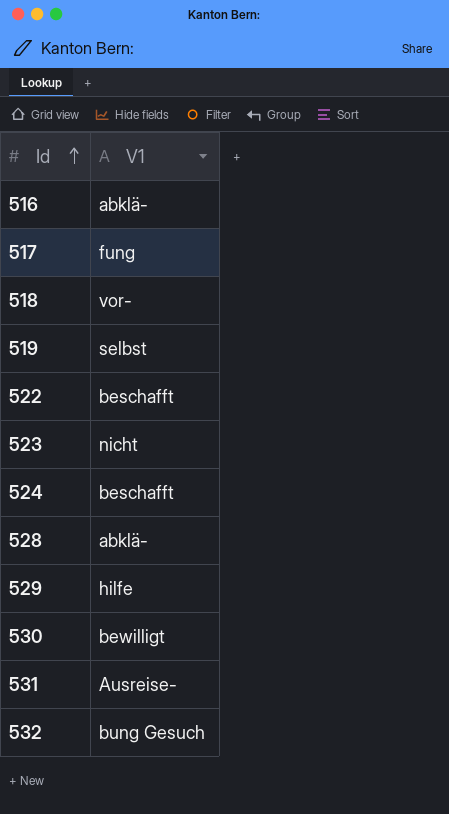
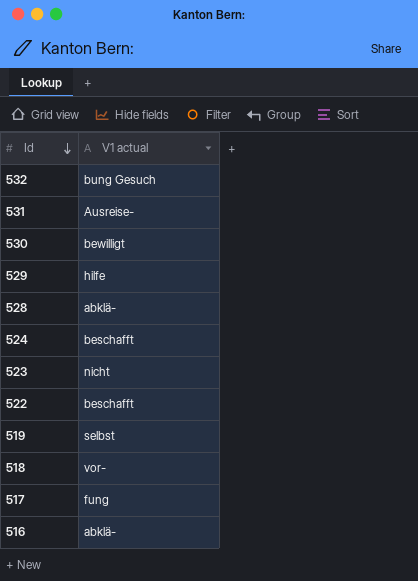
row order: Id ascending -> Id descending
column name: V1 -> V1 actual

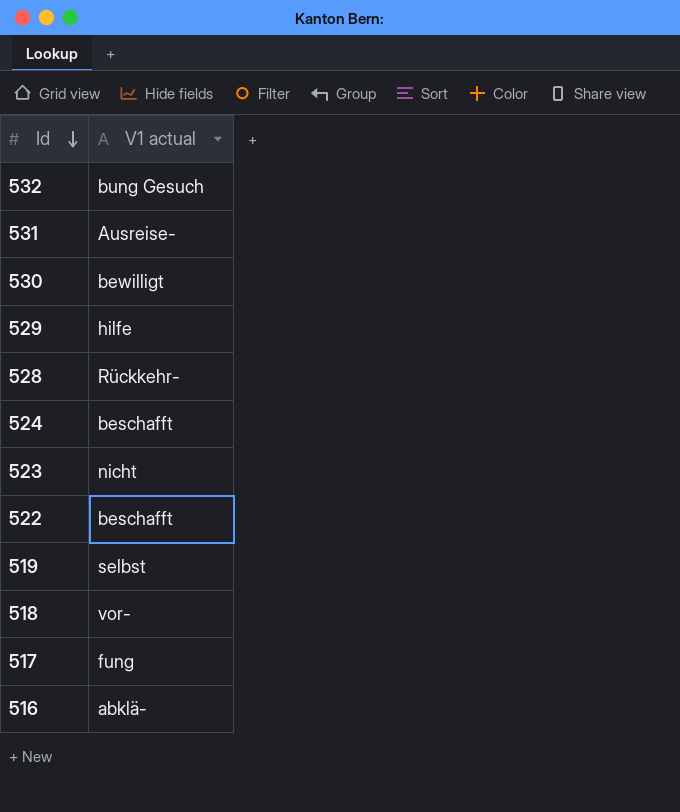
528 | V1 actual: abklä- -> Rückkehr-

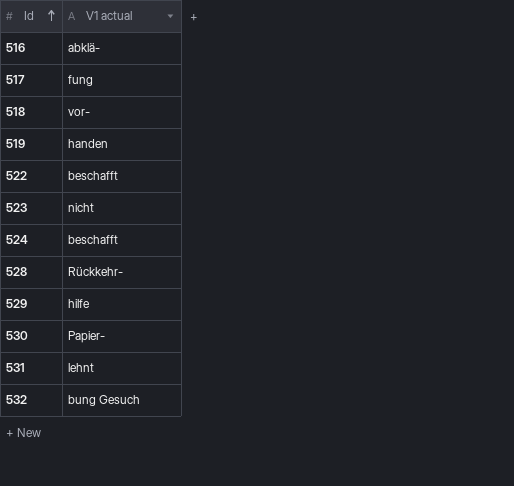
row order: Id descending -> Id ascending
519 | V1 actual: selbst -> handen
530 | V1 actual: bewilligt -> Papier-
531 | V1 actual: Ausreise- -> lehnt

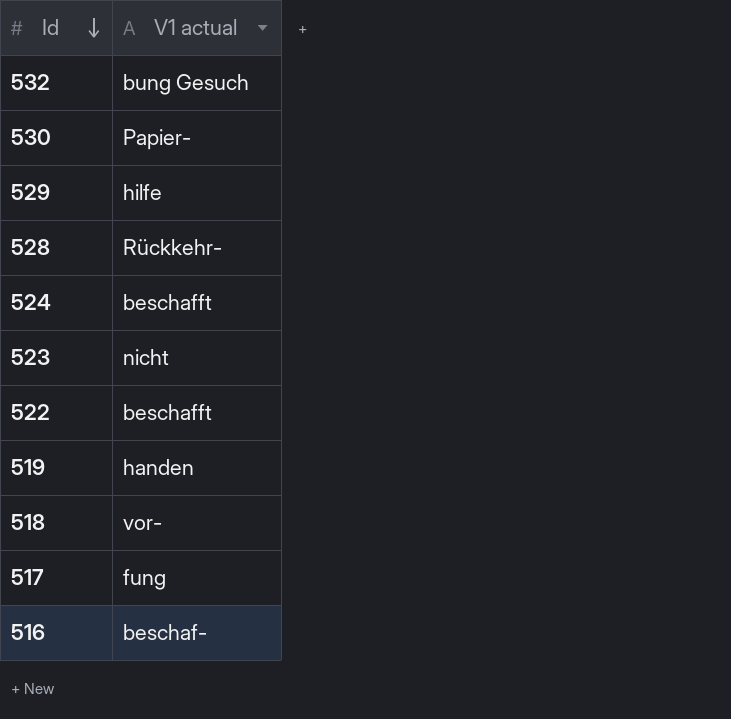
row order: Id ascending -> Id descending
row 531: lehnt -> none
516 | V1 actual: abklä- -> beschaf-

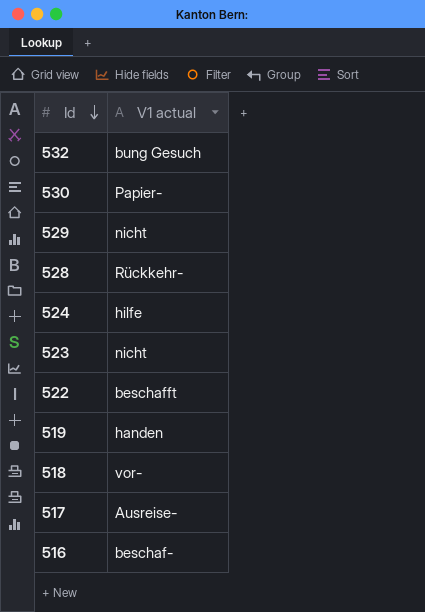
529 | V1 actual: hilfe -> nicht
524 | V1 actual: beschafft -> hilfe
517 | V1 actual: fung -> Ausreise-

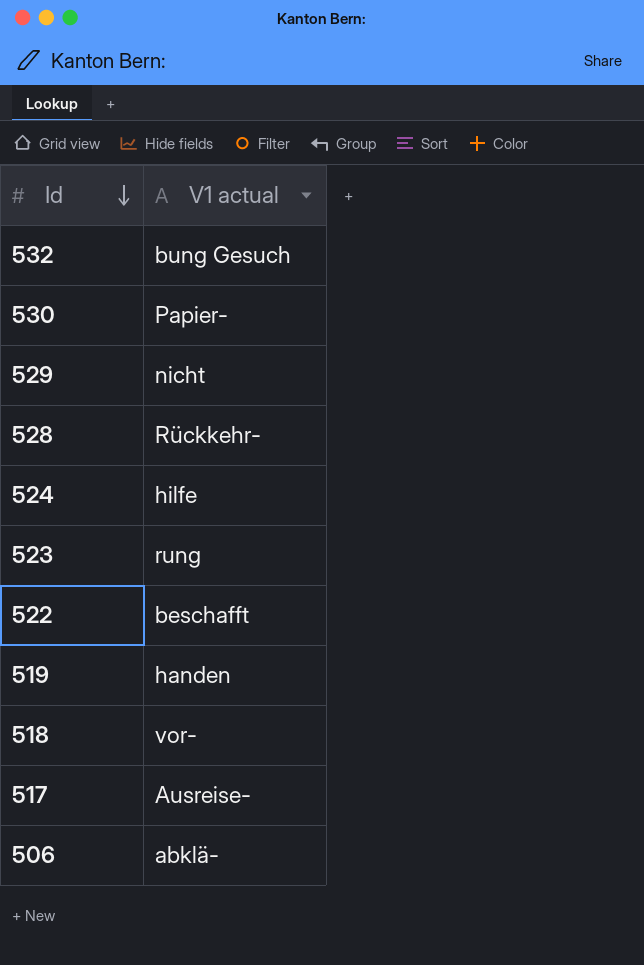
row 516: beschaf- -> none
523 | V1 actual: nicht -> rung
row 506: none -> abklä-

